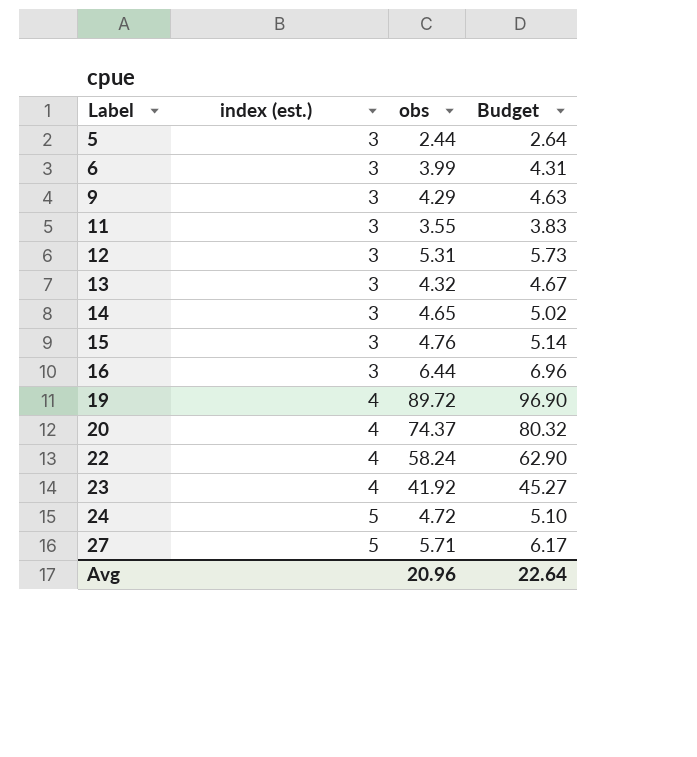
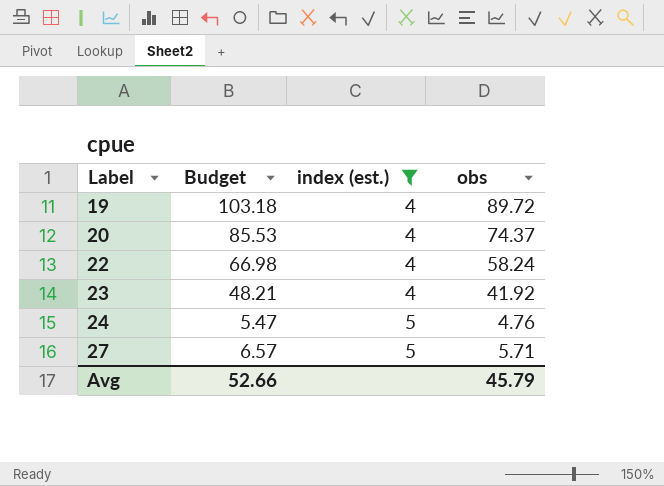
filter: none -> index (est.) != 3
column Budget | formula: [obs] * 1.08 -> [obs] * 1.15
column Budget | position: 4 -> 2
24 | obs: 4.72 -> 4.76
Avg | Budget: 22.64 -> 52.66
Avg | obs: 20.96 -> 45.79

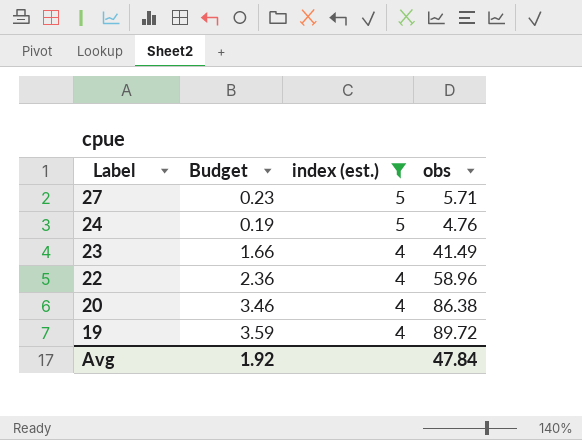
row order: Label ascending -> Label descending
column Budget | formula: [obs] * 1.15 -> [obs] * 0.04
23 | obs: 41.92 -> 41.49
22 | obs: 58.24 -> 58.96
20 | obs: 74.37 -> 86.38
Avg | Budget: 52.66 -> 1.92
Avg | obs: 45.79 -> 47.84

